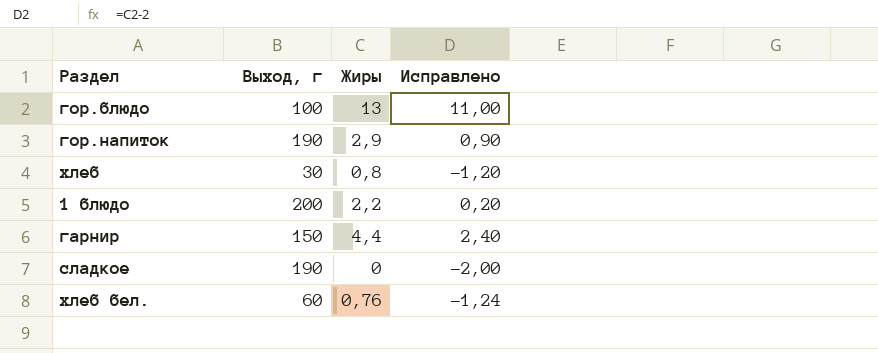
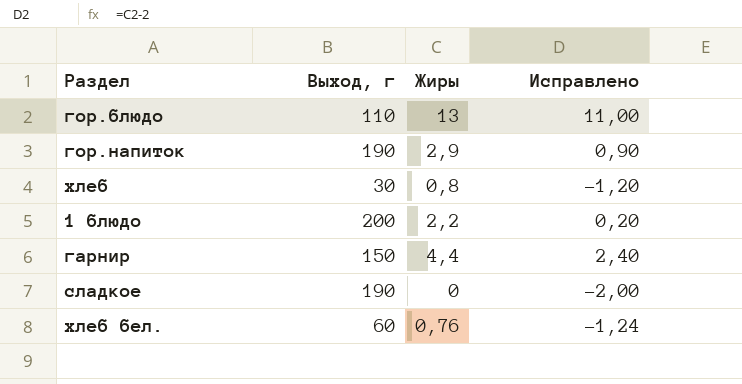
гор.блюдо | Выход, г: 100 -> 110

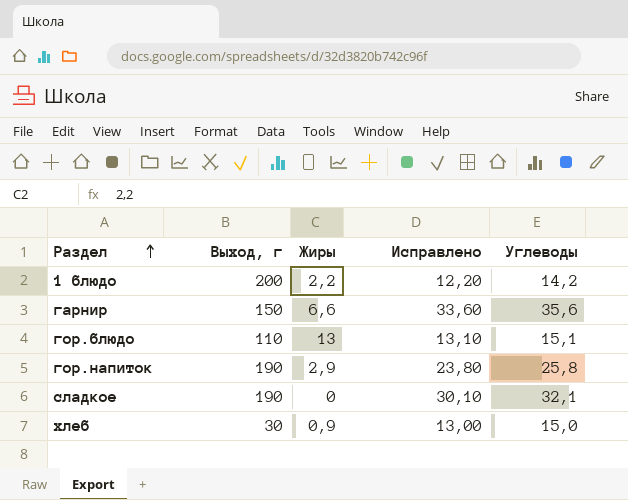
row order: none -> Раздел ascending
column Исправлено | formula: [Жиры] - 2 -> [Углеводы] - 2
column Углеводы | position: none -> 5
row хлеб бел.: 60 | 0,76 | -1,24 -> none
гарнир | Жиры: 4,4 -> 6,6
хлеб | Жиры: 0,8 -> 0,9

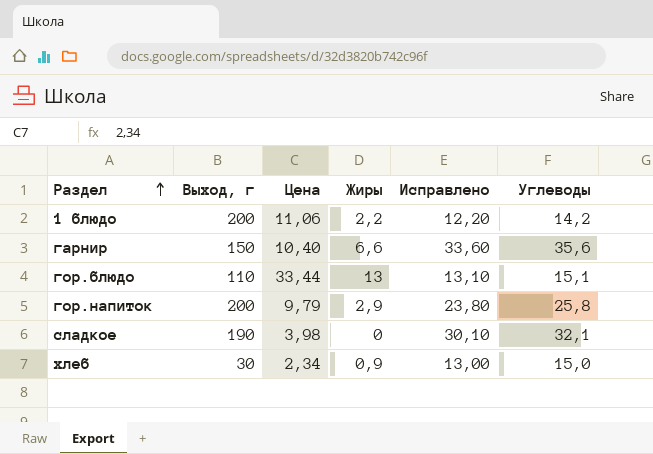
column Цена | position: none -> 3
гор.напиток | Выход, г: 190 -> 200

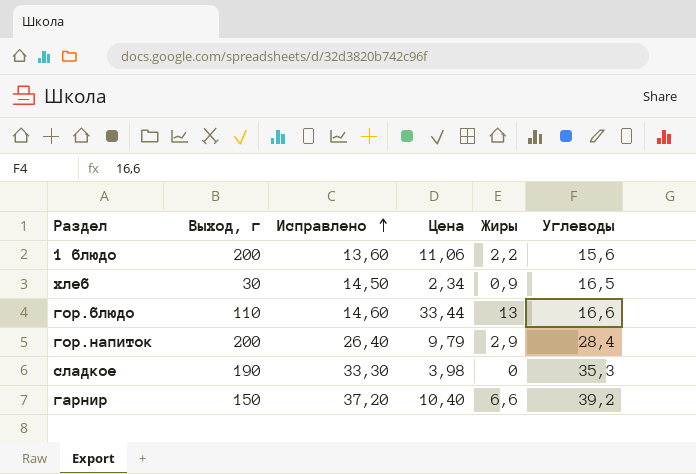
row order: Раздел ascending -> Исправлено ascending
column Исправлено | position: 5 -> 3
1 блюдо | Исправлено: 12,20 -> 13,60
1 блюдо | Углеводы: 14,2 -> 15,6
хлеб | Исправлено: 13,00 -> 14,50
хлеб | Углеводы: 15,0 -> 16,5
гор.блюдо | Исправлено: 13,10 -> 14,60
гор.блюдо | Углеводы: 15,1 -> 16,6
гор.напиток | Исправлено: 23,80 -> 26,40
гор.напиток | Углеводы: 25,8 -> 28,4
сладкое | Исправлено: 30,10 -> 33,30
сладкое | Углеводы: 32,1 -> 35,3
гарнир | Исправлено: 33,60 -> 37,20
гарнир | Углеводы: 35,6 -> 39,2

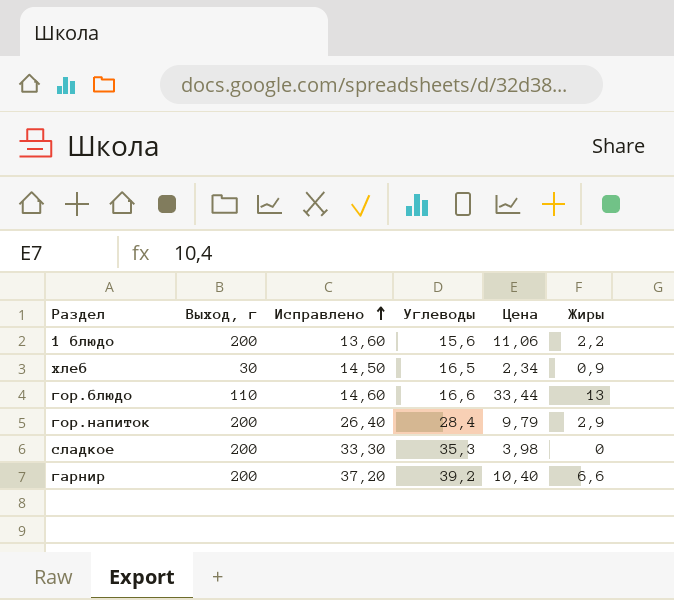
column Углеводы | position: 6 -> 4
сладкое | Выход, г: 190 -> 200
гарнир | Выход, г: 150 -> 200

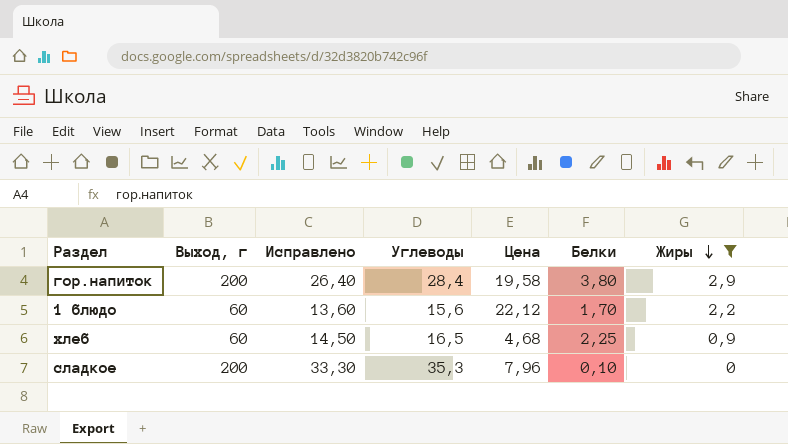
filter: none -> Жиры <= 2,9
row order: Исправлено ascending -> Жиры descending
column Белки | position: none -> 6
гор.напиток | Цена: 9,79 -> 19,58
1 блюдо | Выход, г: 200 -> 60
1 блюдо | Цена: 11,06 -> 22,12
хлеб | Выход, г: 30 -> 60
хлеб | Цена: 2,34 -> 4,68
сладкое | Цена: 3,98 -> 7,96

